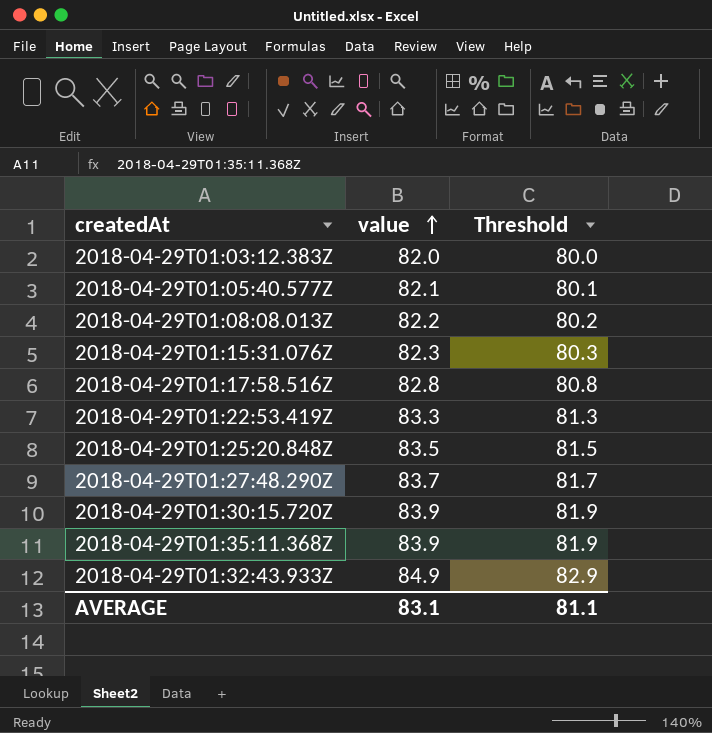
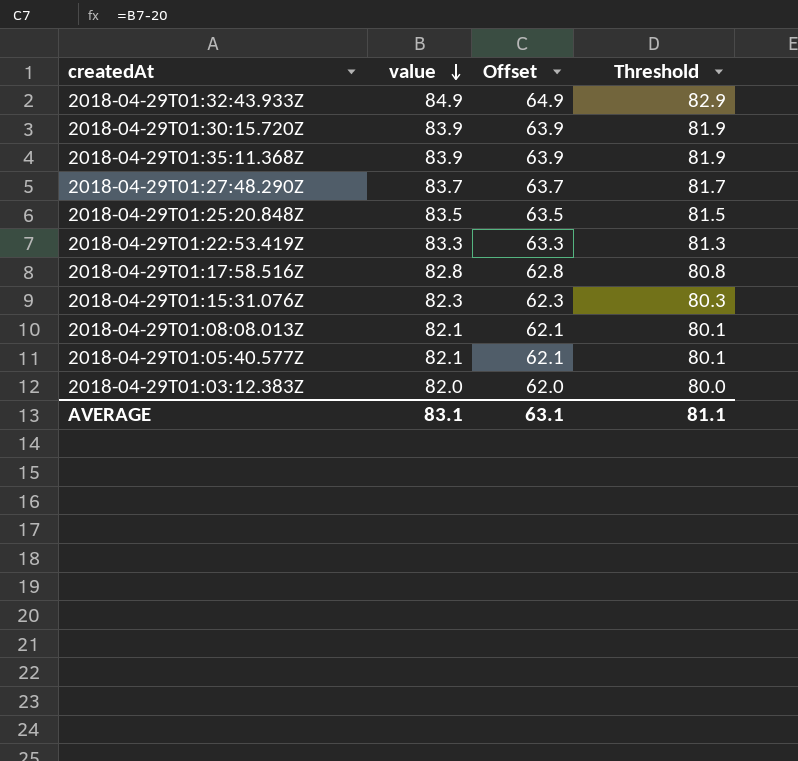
row order: value ascending -> value descending
column Offset | formula: none -> [value] - 20
2018-04-29T01:08:08.013Z | value: 82.2 -> 82.1
2018-04-29T01:08:08.013Z | Threshold: 80.2 -> 80.1

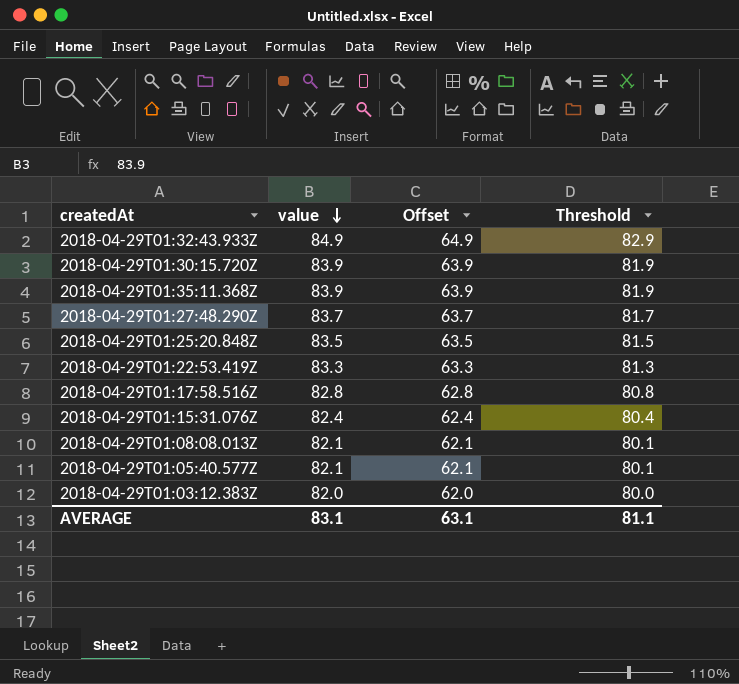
2018-04-29T01:15:31.076Z | value: 82.3 -> 82.4
2018-04-29T01:15:31.076Z | Offset: 62.3 -> 62.4
2018-04-29T01:15:31.076Z | Threshold: 80.3 -> 80.4

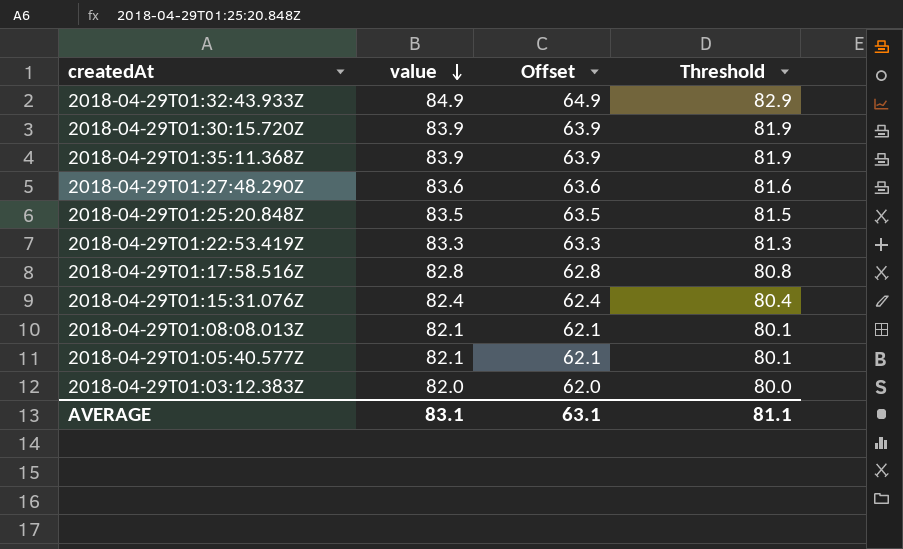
2018-04-29T01:27:48.290Z | value: 83.7 -> 83.6
2018-04-29T01:27:48.290Z | Offset: 63.7 -> 63.6
2018-04-29T01:27:48.290Z | Threshold: 81.7 -> 81.6

